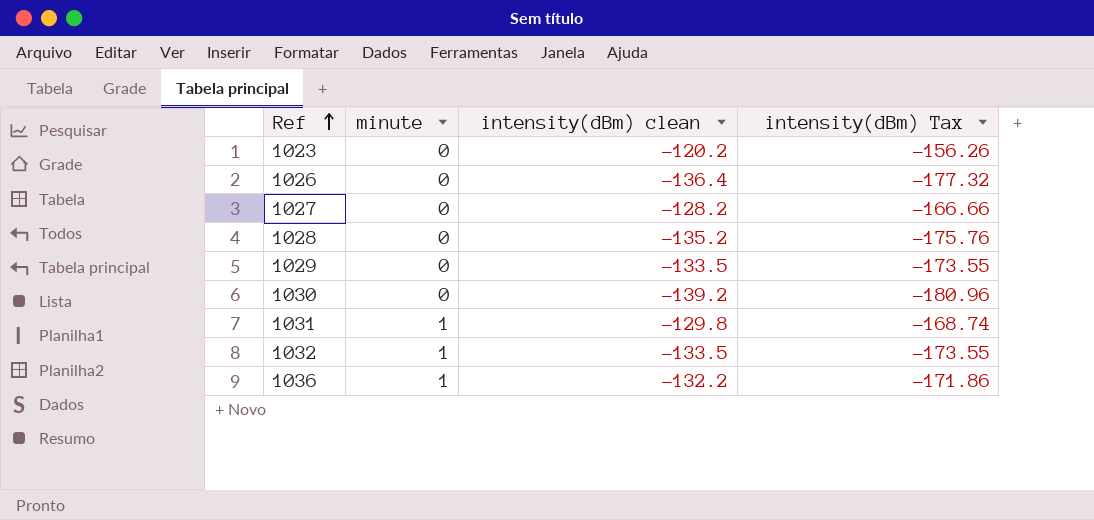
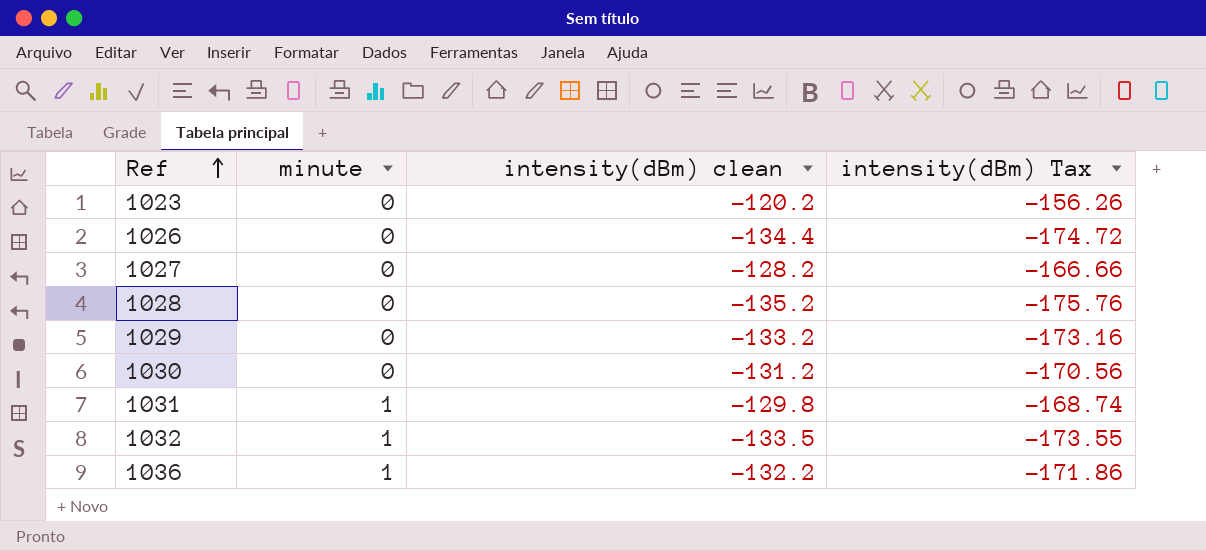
1026 | intensity(dBm) clean: -136.4 -> -134.4
1026 | intensity(dBm) Tax: -177.32 -> -174.72
1029 | intensity(dBm) clean: -133.5 -> -133.2
1029 | intensity(dBm) Tax: -173.55 -> -173.16
1030 | intensity(dBm) clean: -139.2 -> -131.2
1030 | intensity(dBm) Tax: -180.96 -> -170.56

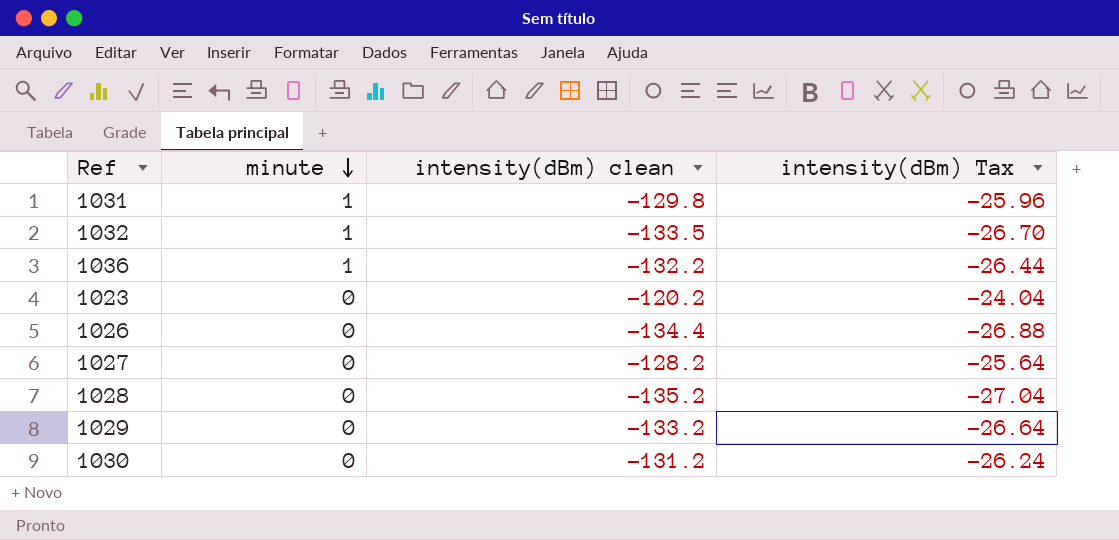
row order: Ref ascending -> minute descending
column intensity(dBm) Tax | formula: [intensity(dBm) clean] * 1.3 -> [intensity(dBm) clean] * 0.2

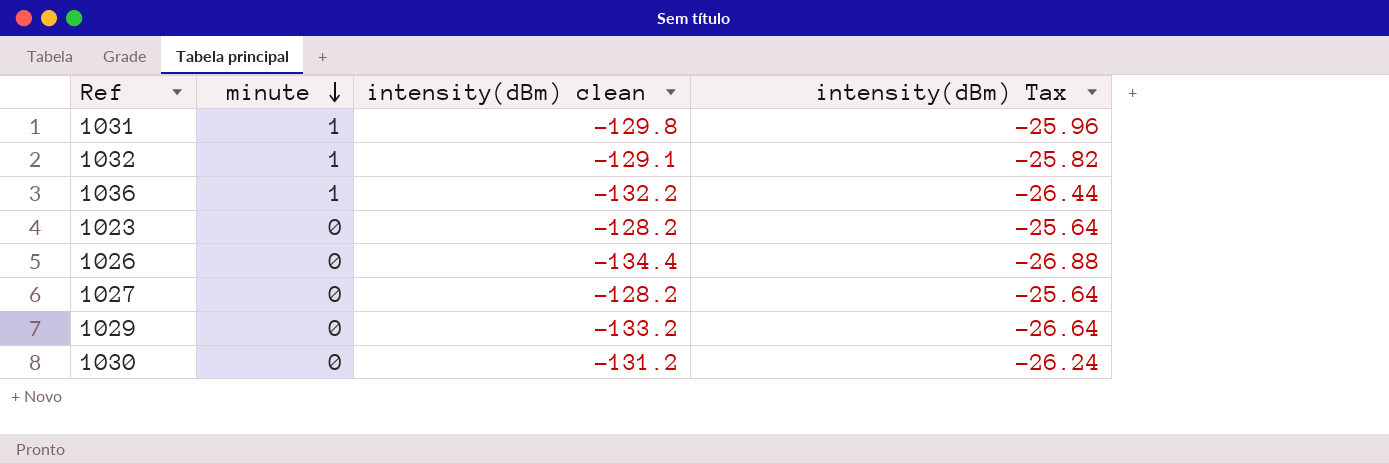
row 1028: 0 | -135.2 | -27.04 -> none
1032 | intensity(dBm) clean: -133.5 -> -129.1
1032 | intensity(dBm) Tax: -26.70 -> -25.82
1023 | intensity(dBm) clean: -120.2 -> -128.2
1023 | intensity(dBm) Tax: -24.04 -> -25.64

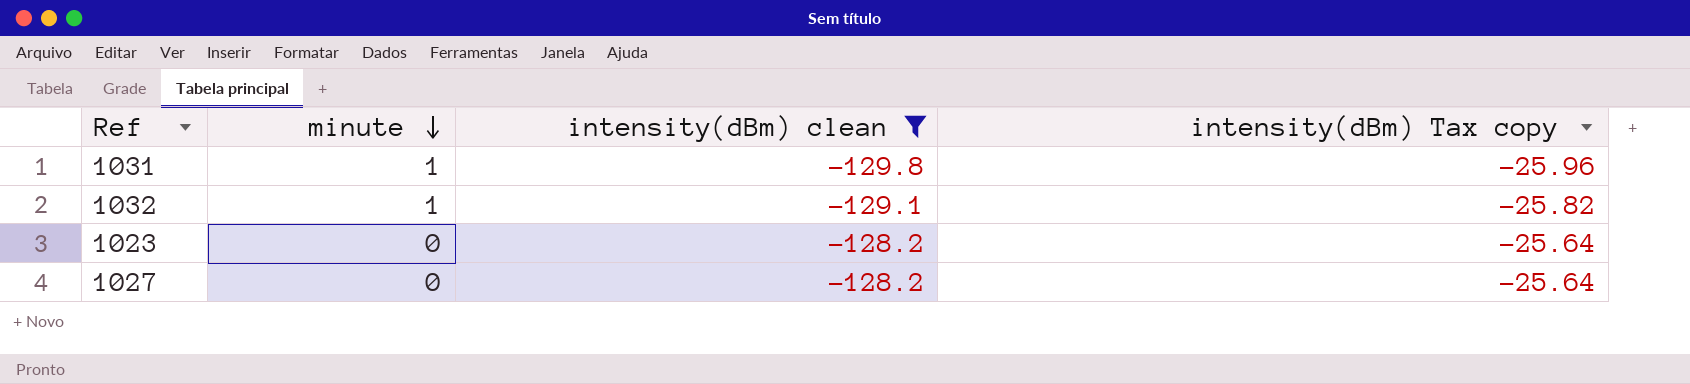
filter: none -> intensity(dBm) clean >= -129.8
column name: intensity(dBm) Tax -> intensity(dBm) Tax copy

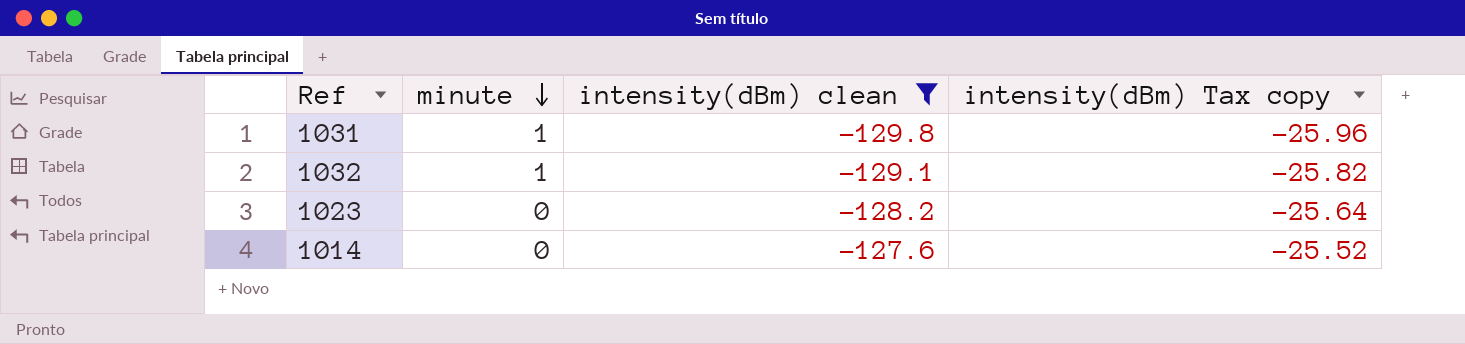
row 1027: 0 | -128.2 | -25.64 -> none
row 1014: none -> 0 | -127.6 | -25.52

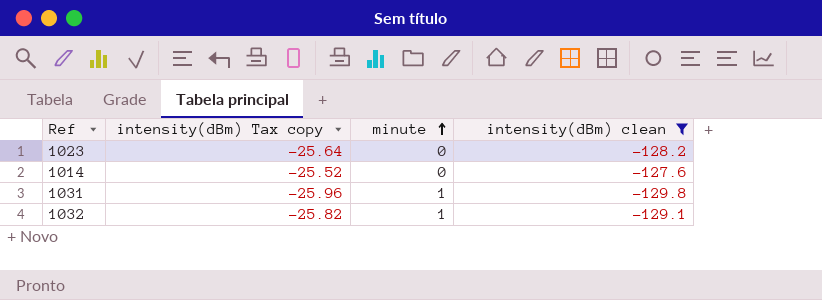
row order: minute descending -> minute ascending
column intensity(dBm) Tax copy | position: 4 -> 2

